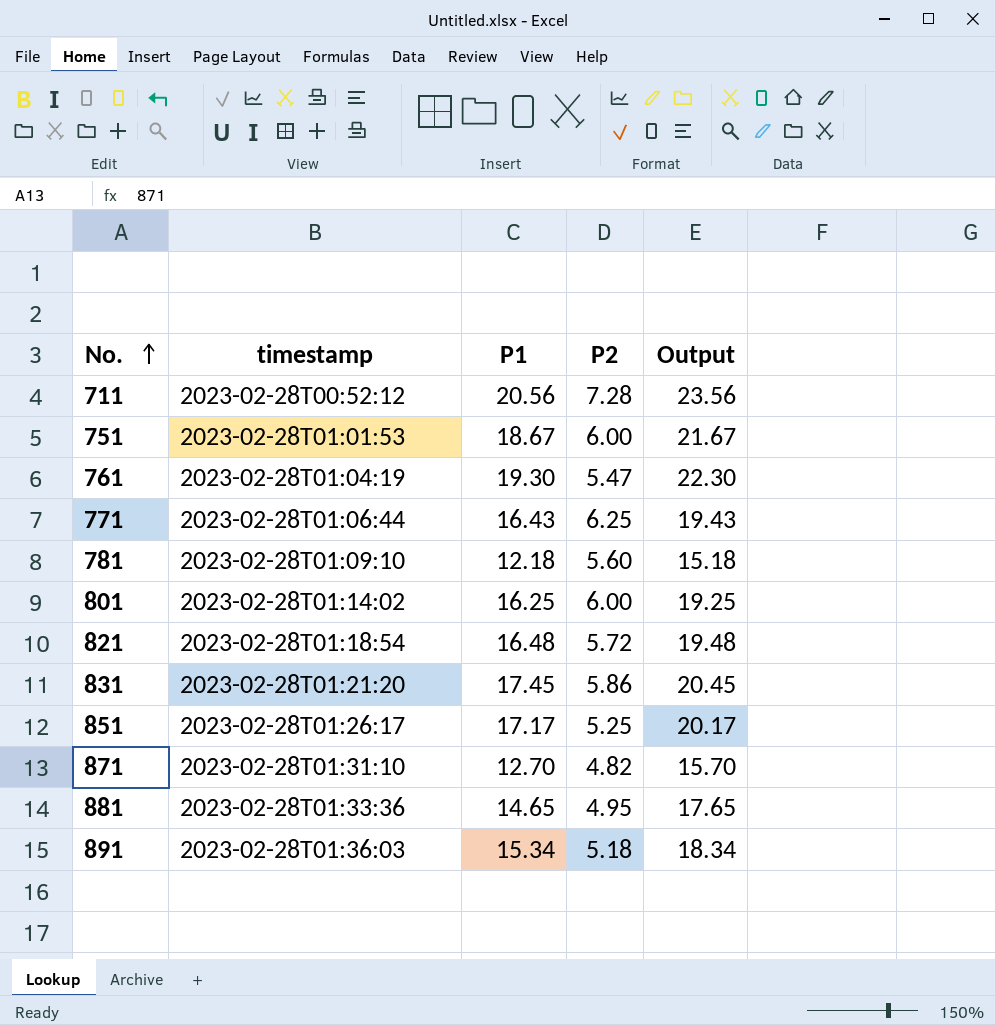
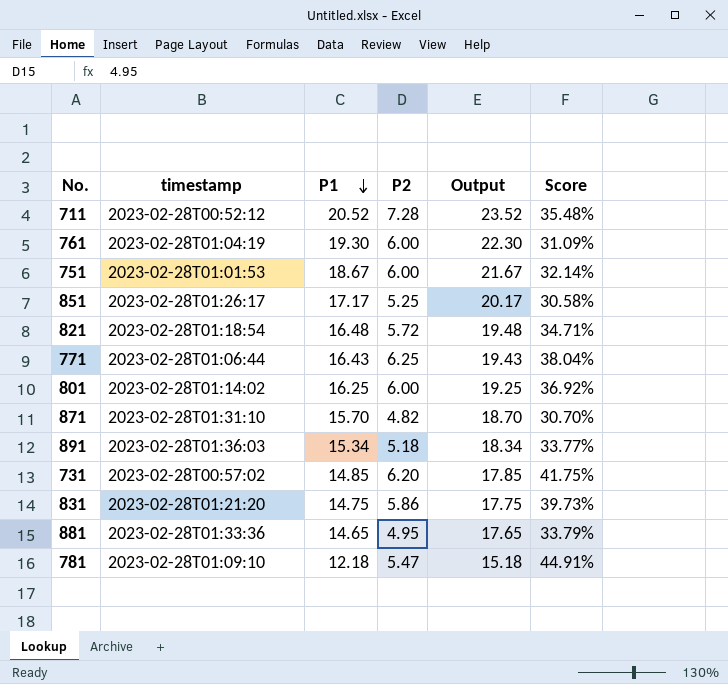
row order: No. ascending -> P1 descending
column Score | formula: none -> [P2] / [P1]
711 | P1: 20.56 -> 20.52
711 | Output: 23.56 -> 23.52
761 | P2: 5.47 -> 6.00
871 | P1: 12.70 -> 15.70
871 | Output: 15.70 -> 18.70
row 731: none -> 2023-02-28T00:57:02 | 14.85 | 6.20 | 17.85 | 41.75%
831 | P1: 17.45 -> 14.75
831 | Output: 20.45 -> 17.75
781 | P2: 5.60 -> 5.47

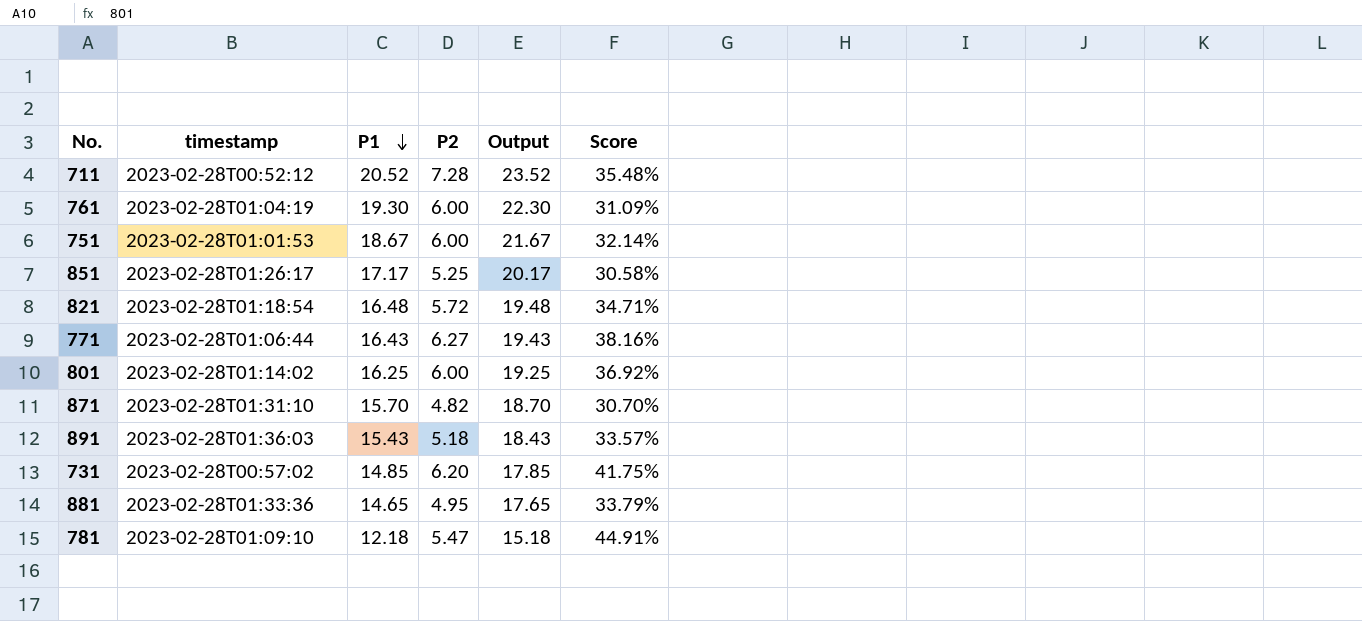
row 831: 2023-02-28T01:21:20 | 14.75 | 5.86 | 17.75 | 39.73% -> none
771 | P2: 6.25 -> 6.27
771 | Score: 38.04% -> 38.16%
891 | P1: 15.34 -> 15.43
891 | Output: 18.34 -> 18.43
891 | Score: 33.77% -> 33.57%

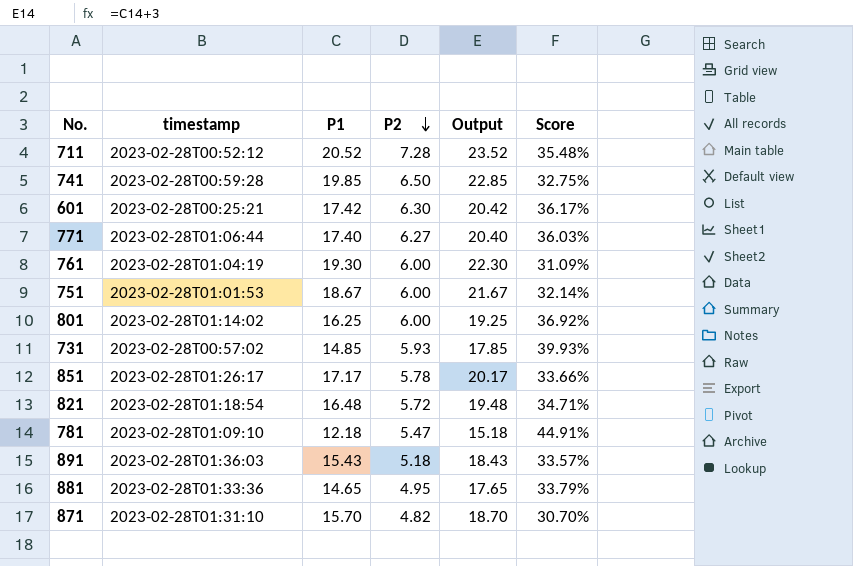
row order: P1 descending -> P2 descending
row 741: none -> 2023-02-28T00:59:28 | 19.85 | 6.50 | 22.85 | 32.75%
row 601: none -> 2023-02-28T00:25:21 | 17.42 | 6.30 | 20.42 | 36.17%
771 | P1: 16.43 -> 17.40
771 | Output: 19.43 -> 20.40
771 | Score: 38.16% -> 36.03%
731 | P2: 6.20 -> 5.93
731 | Score: 41.75% -> 39.93%
851 | P2: 5.25 -> 5.78
851 | Score: 30.58% -> 33.66%

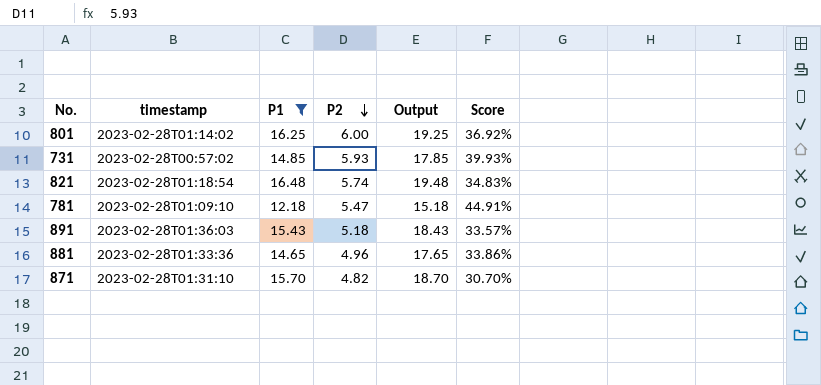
filter: none -> P1 <= 16.48
821 | P2: 5.72 -> 5.74
821 | Score: 34.71% -> 34.83%
881 | P2: 4.95 -> 4.96
881 | Score: 33.79% -> 33.86%

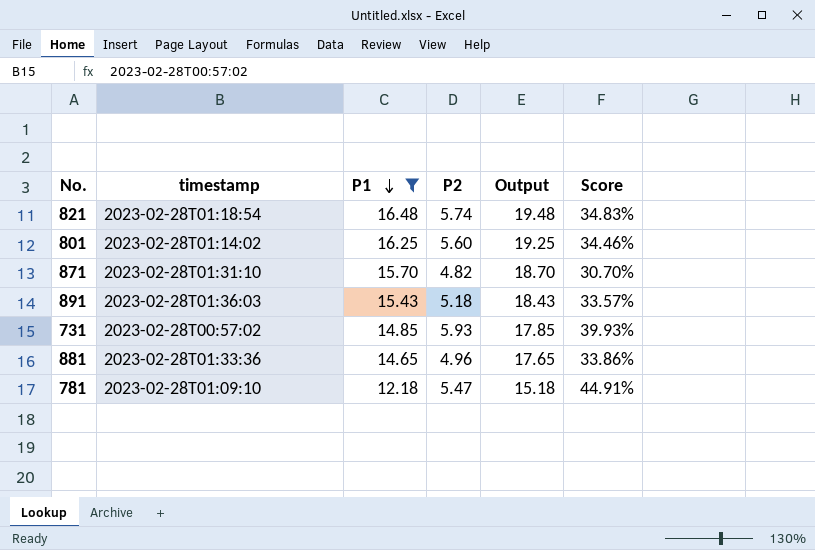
row order: P2 descending -> P1 descending
801 | P2: 6.00 -> 5.60
801 | Score: 36.92% -> 34.46%

